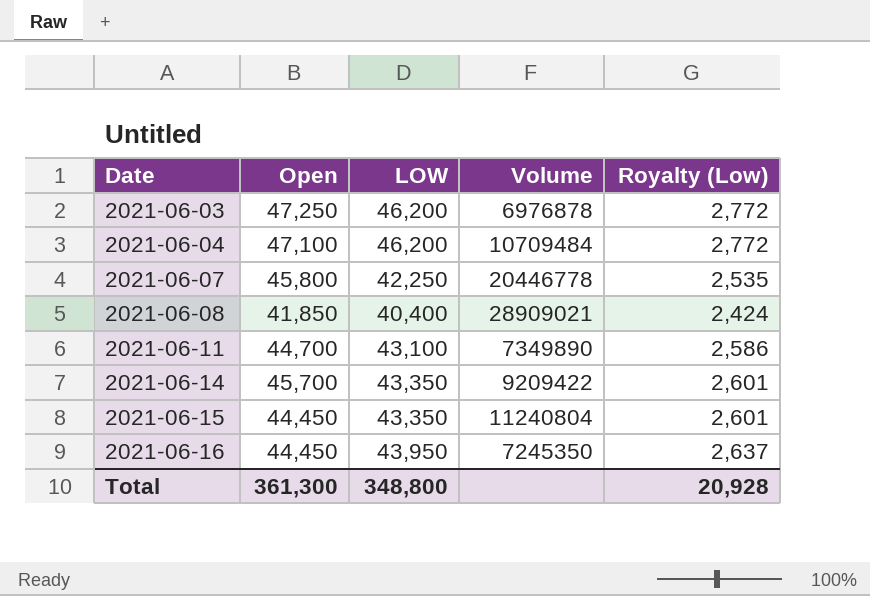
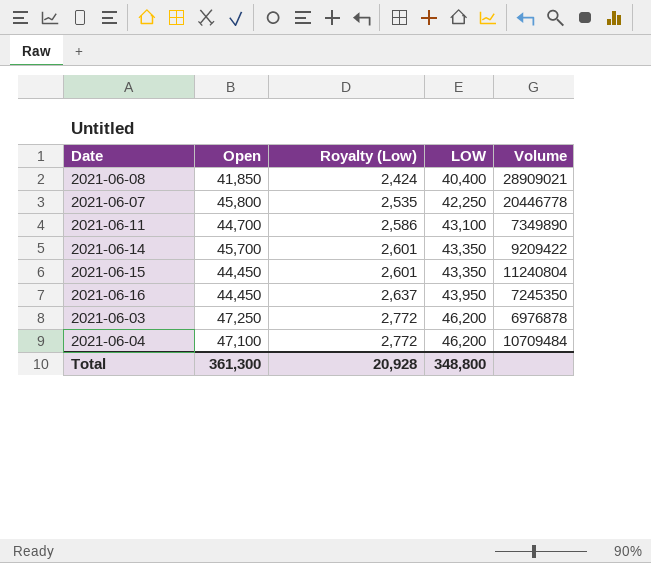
row order: Date ascending -> Royalty (Low) ascending
column Royalty (Low) | position: 5 -> 3

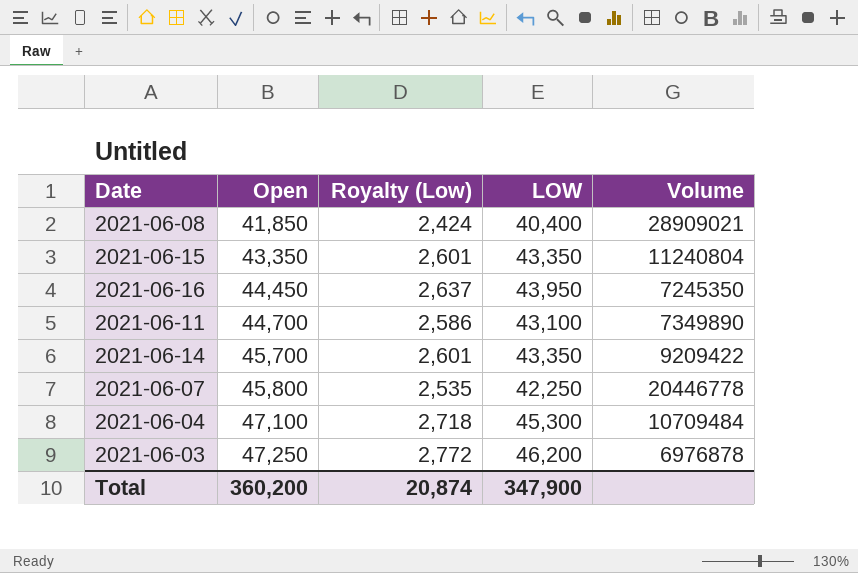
row order: Royalty (Low) ascending -> Open ascending
2021-06-15 | Open: 44,450 -> 43,350
2021-06-04 | Royalty (Low): 2,772 -> 2,718
2021-06-04 | LOW: 46,200 -> 45,300
Total | Open: 361,300 -> 360,200
Total | Royalty (Low): 20,928 -> 20,874
Total | LOW: 348,800 -> 347,900

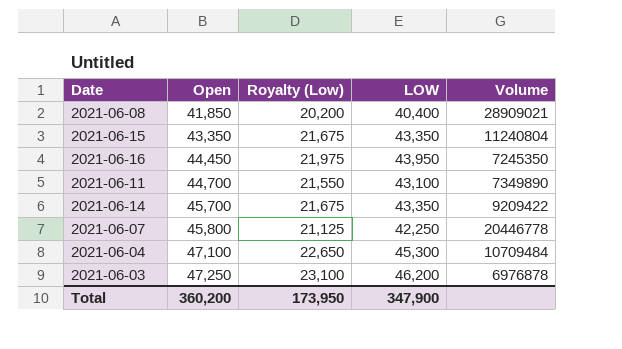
column Royalty (Low) | formula: [LOW] * 0.06 -> [LOW] * 0.5
Total | Royalty (Low): 20,874 -> 173,950

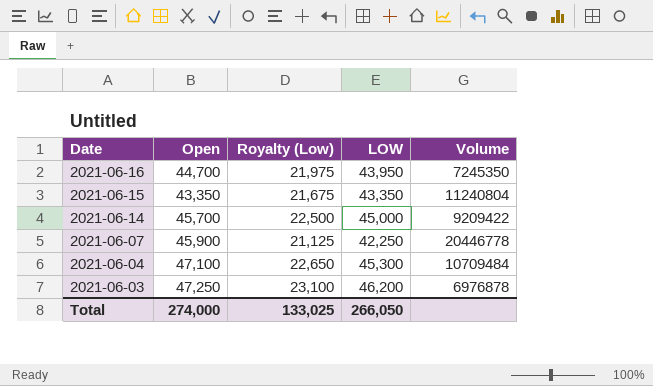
row order: Open ascending -> Date descending
row 2021-06-08: 41,850 | 20,200 | 40,400 | 28909021 -> none
row 2021-06-11: 44,700 | 21,550 | 43,100 | 7349890 -> none
2021-06-16 | Open: 44,450 -> 44,700
2021-06-14 | Royalty (Low): 21,675 -> 22,500
2021-06-14 | LOW: 43,350 -> 45,000
2021-06-07 | Open: 45,800 -> 45,900
Total | Open: 360,200 -> 274,000
Total | Royalty (Low): 173,950 -> 133,025
Total | LOW: 347,900 -> 266,050

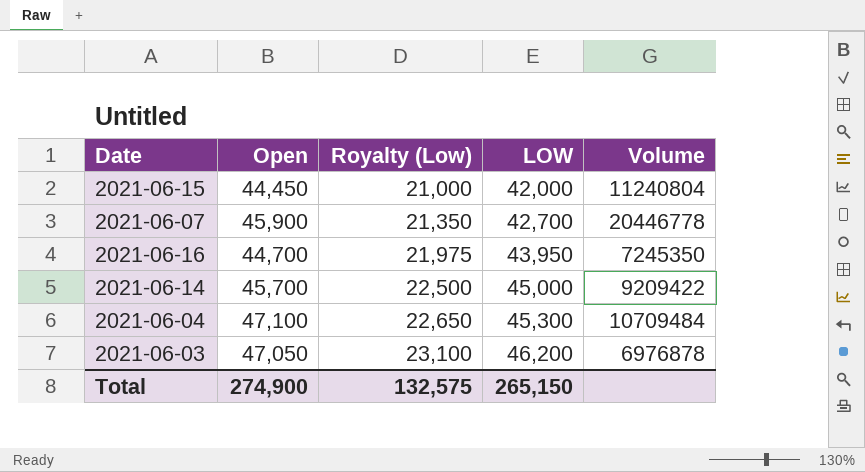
row order: Date descending -> Royalty (Low) ascending
2021-06-15 | Open: 43,350 -> 44,450
2021-06-15 | Royalty (Low): 21,675 -> 21,000
2021-06-15 | LOW: 43,350 -> 42,000
2021-06-07 | Royalty (Low): 21,125 -> 21,350
2021-06-07 | LOW: 42,250 -> 42,700
2021-06-03 | Open: 47,250 -> 47,050
Total | Open: 274,000 -> 274,900
Total | Royalty (Low): 133,025 -> 132,575
Total | LOW: 266,050 -> 265,150

